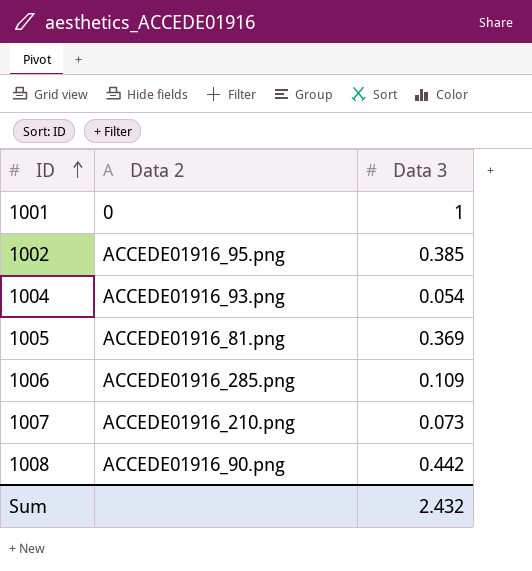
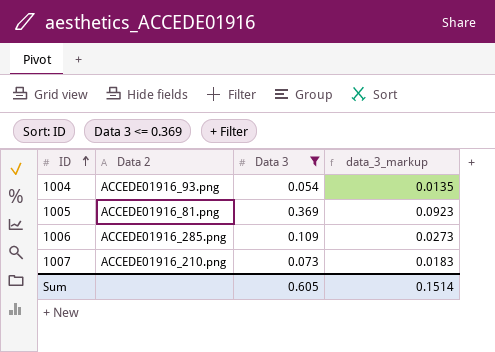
filter: none -> Data 3 <= 0.369
column data_3_markup | formula: none -> [Data 3] * 0.25
Sum | Data 3: 2.432 -> 0.605

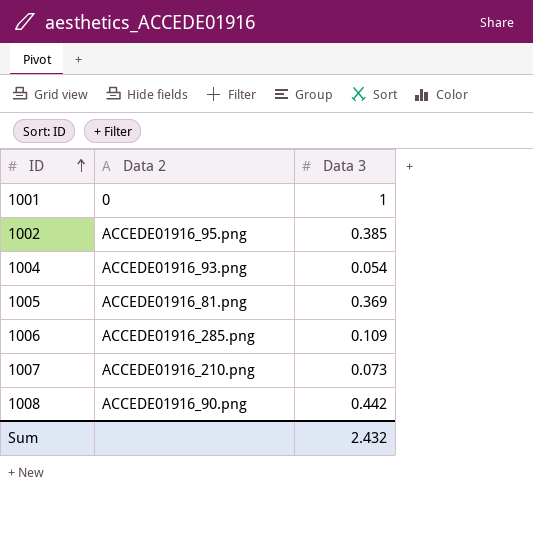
filter: Data 3 <= 0.369 -> none
column data_3_markup | formula: [Data 3] * 0.25 -> none
Sum | Data 3: 0.605 -> 2.432

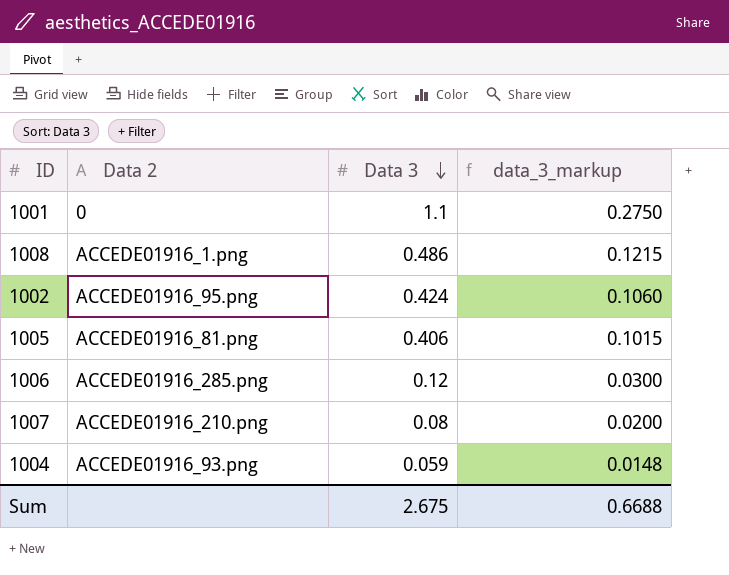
row order: ID ascending -> Data 3 descending
column data_3_markup | formula: none -> [Data 3] * 0.25
1001 | Data 3: 1 -> 1.1
1008 | Data 2: ACCEDE01916_90.png -> ACCEDE01916_1.png
1008 | Data 3: 0.442 -> 0.486
1002 | Data 3: 0.385 -> 0.424
1005 | Data 3: 0.369 -> 0.406
1006 | Data 3: 0.109 -> 0.12
1007 | Data 3: 0.073 -> 0.08
1004 | Data 3: 0.054 -> 0.059
Sum | Data 3: 2.432 -> 2.675

